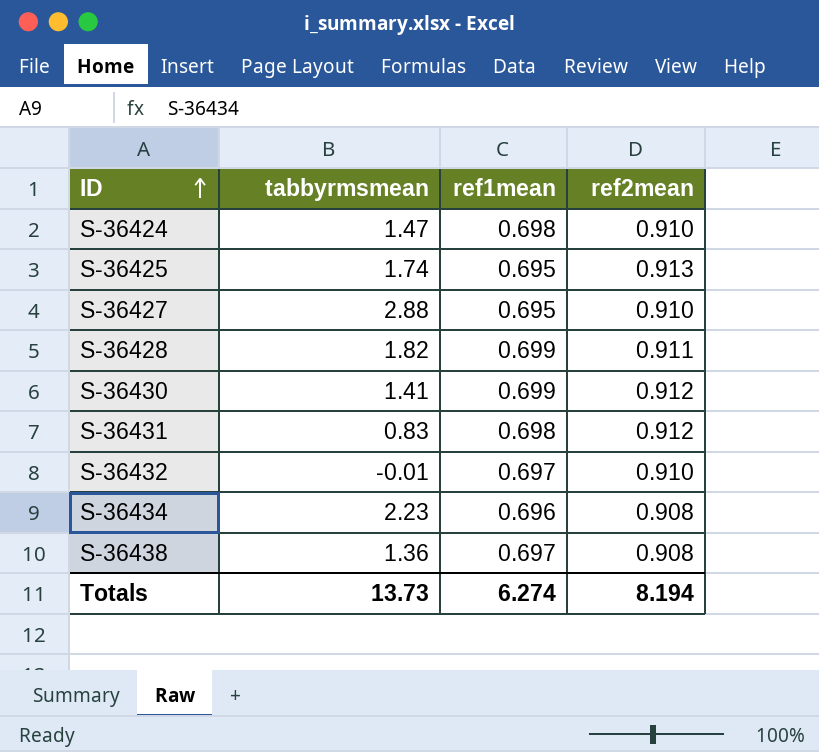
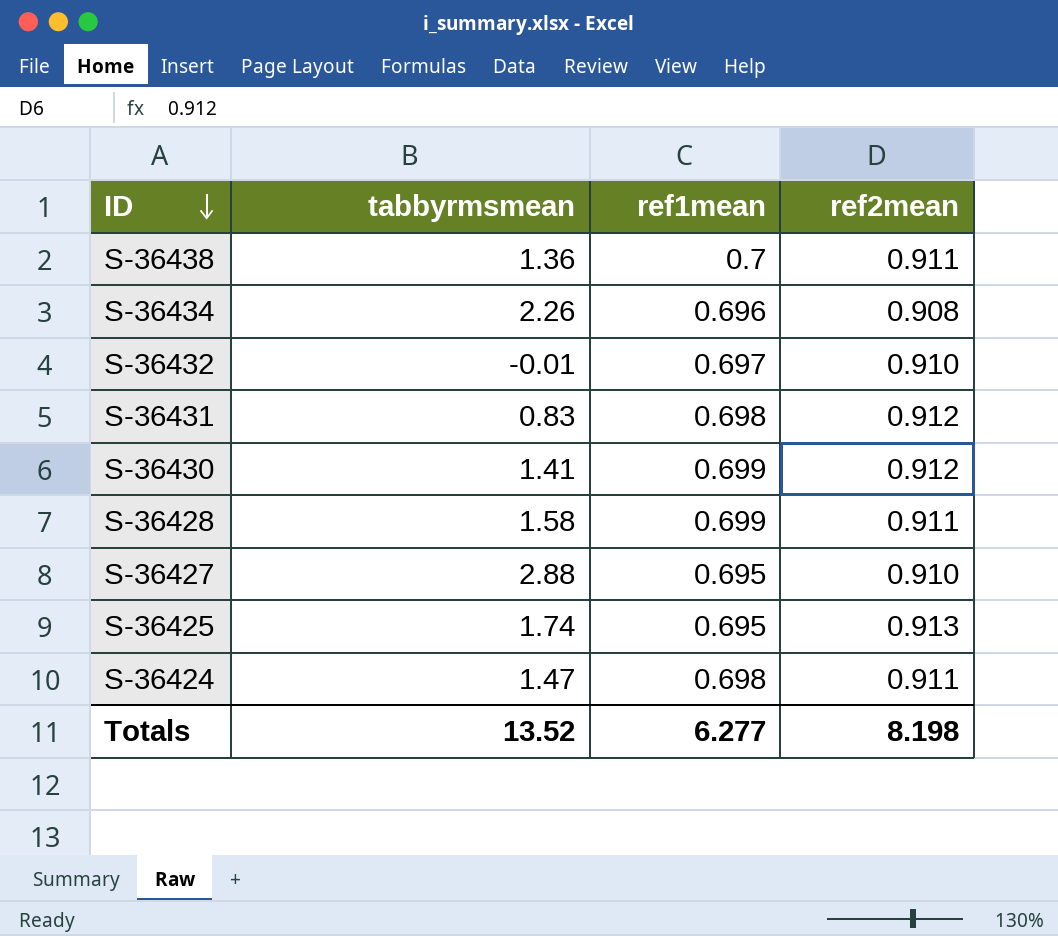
row order: ID ascending -> ID descending
S-36438 | ref1mean: 0.697 -> 0.7
S-36438 | ref2mean: 0.908 -> 0.911
S-36434 | tabbyrmsmean: 2.23 -> 2.26
S-36428 | tabbyrmsmean: 1.82 -> 1.58
S-36424 | ref2mean: 0.910 -> 0.911
Totals | tabbyrmsmean: 13.73 -> 13.52
Totals | ref1mean: 6.274 -> 6.277
Totals | ref2mean: 8.194 -> 8.198

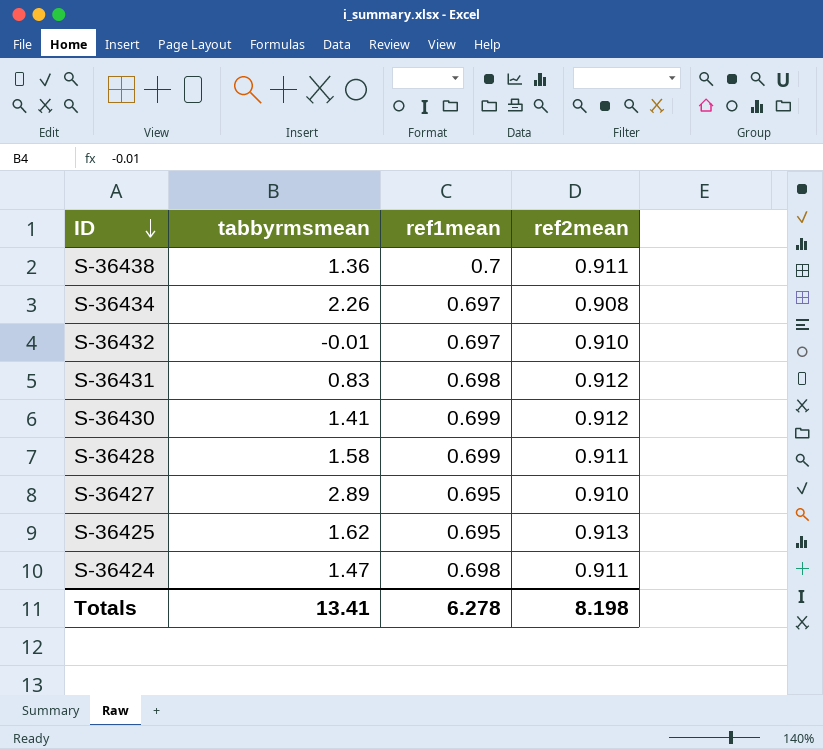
S-36434 | ref1mean: 0.696 -> 0.697
S-36427 | tabbyrmsmean: 2.88 -> 2.89
S-36425 | tabbyrmsmean: 1.74 -> 1.62
Totals | tabbyrmsmean: 13.52 -> 13.41
Totals | ref1mean: 6.277 -> 6.278

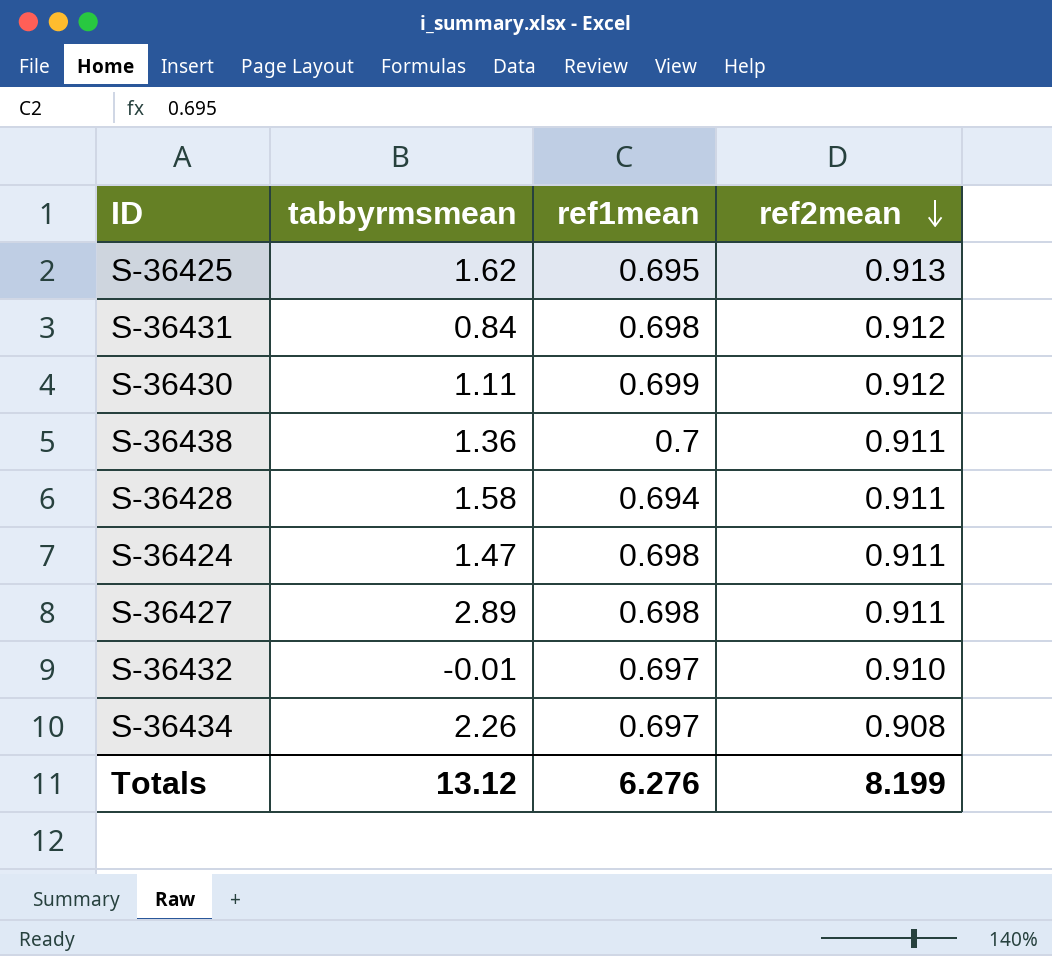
row order: ID descending -> ref2mean descending
S-36431 | tabbyrmsmean: 0.83 -> 0.84
S-36430 | tabbyrmsmean: 1.41 -> 1.11
S-36428 | ref1mean: 0.699 -> 0.694
S-36427 | ref1mean: 0.695 -> 0.698
S-36427 | ref2mean: 0.910 -> 0.911
Totals | tabbyrmsmean: 13.41 -> 13.12
Totals | ref1mean: 6.278 -> 6.276
Totals | ref2mean: 8.198 -> 8.199

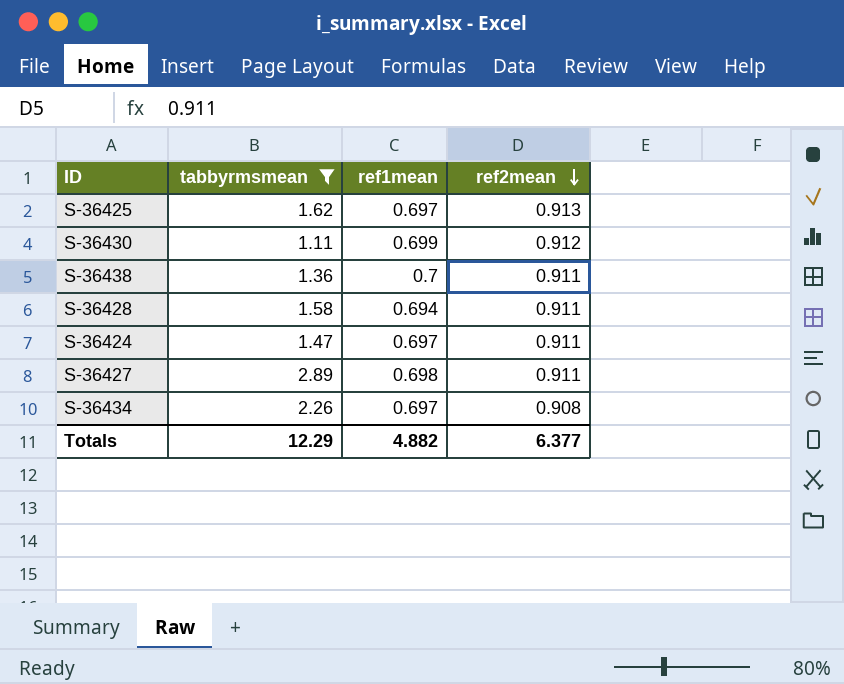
filter: none -> tabbyrmsmean >= 1.11
S-36425 | ref1mean: 0.695 -> 0.697
S-36424 | ref1mean: 0.698 -> 0.697
Totals | tabbyrmsmean: 13.12 -> 12.29
Totals | ref1mean: 6.276 -> 4.882
Totals | ref2mean: 8.199 -> 6.377

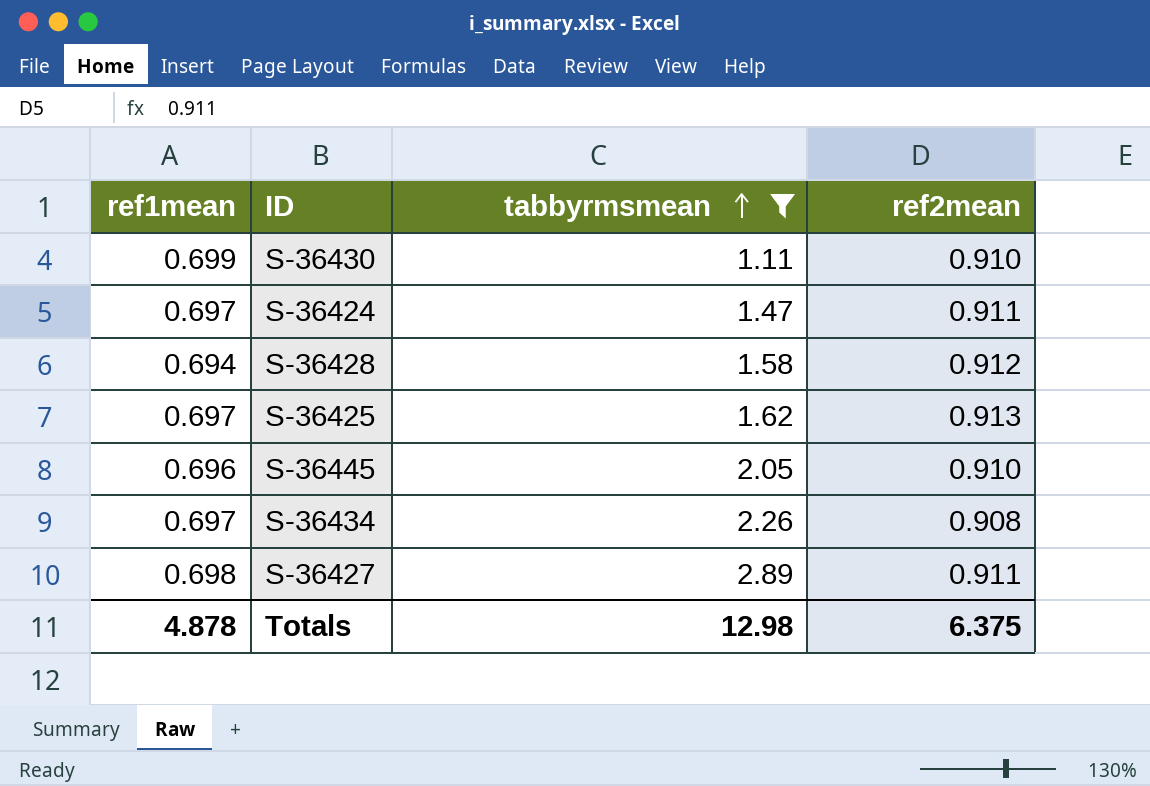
row order: ref2mean descending -> tabbyrmsmean ascending
column ref1mean | position: 3 -> 1
row S-36438: 1.36 | 0.7 | 0.911 -> none
S-36430 | ref2mean: 0.912 -> 0.910
S-36428 | ref2mean: 0.911 -> 0.912
row S-36445: none -> 0.696 | 2.05 | 0.910
Totals | ref1mean: 4.882 -> 4.878
Totals | tabbyrmsmean: 12.29 -> 12.98
Totals | ref2mean: 6.377 -> 6.375

